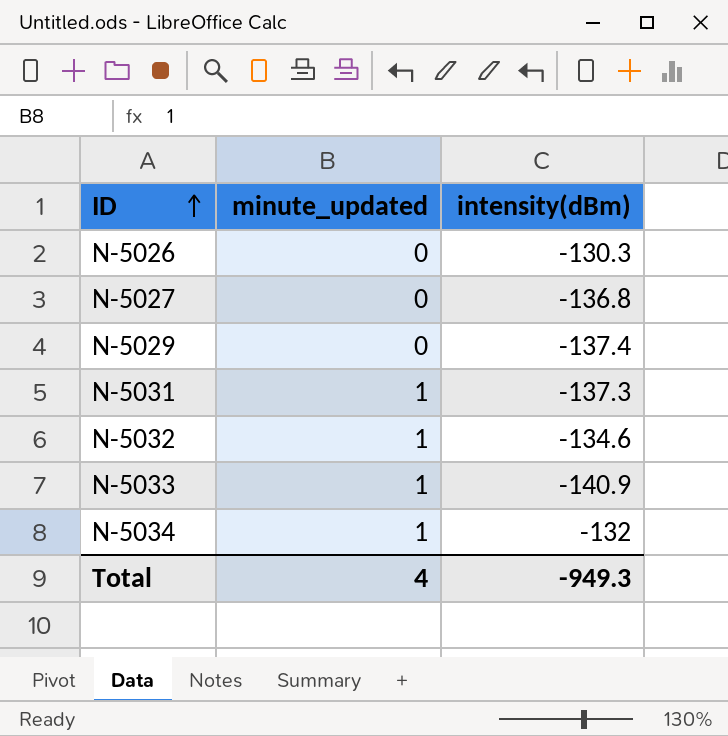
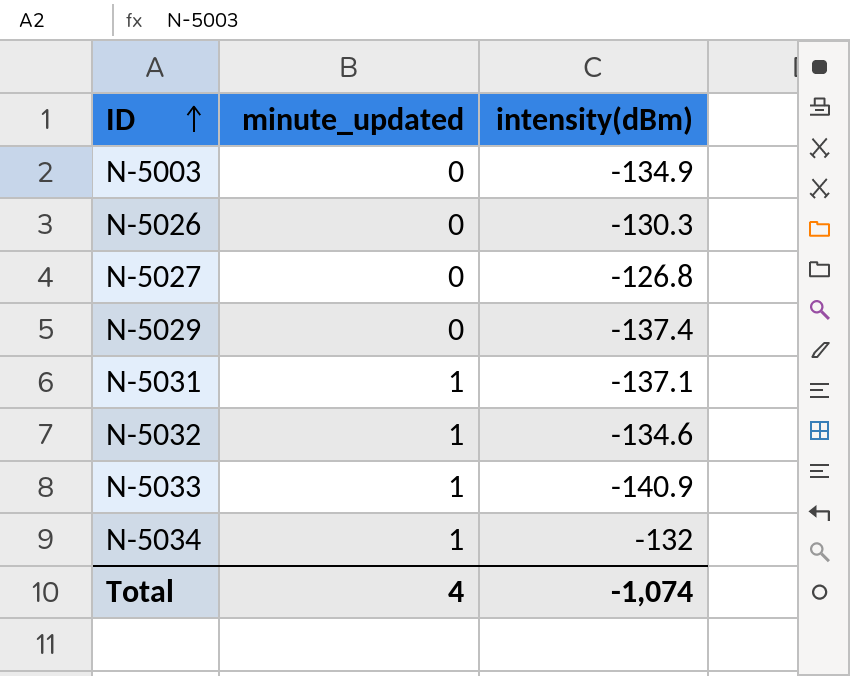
row N-5003: none -> 0 | -134.9
N-5027 | intensity(dBm): -136.8 -> -126.8
N-5031 | intensity(dBm): -137.3 -> -137.1
Total | intensity(dBm): -949.3 -> -1,074

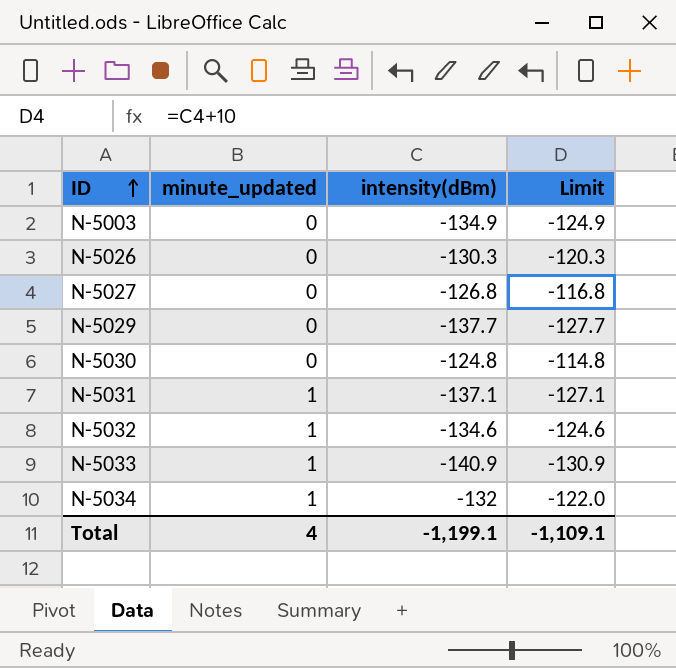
column Limit | formula: none -> [intensity(dBm)] + 10
N-5029 | intensity(dBm): -137.4 -> -137.7
row N-5030: none -> 0 | -124.8 | -114.8
Total | intensity(dBm): -1,074 -> -1,199.1

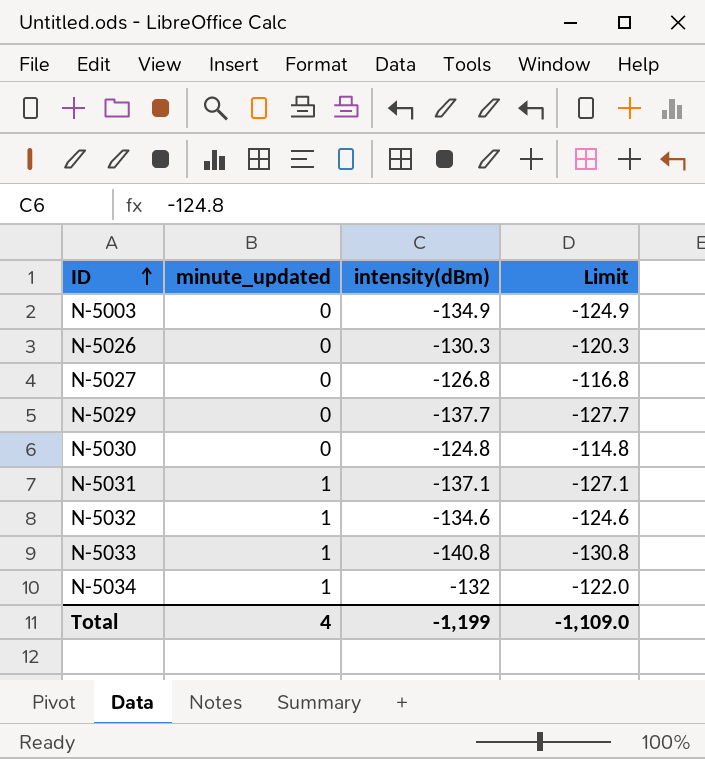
N-5033 | intensity(dBm): -140.9 -> -140.8
N-5033 | Limit: -130.9 -> -130.8
Total | intensity(dBm): -1,199.1 -> -1,199
Total | Limit: -1,109.1 -> -1,109.0

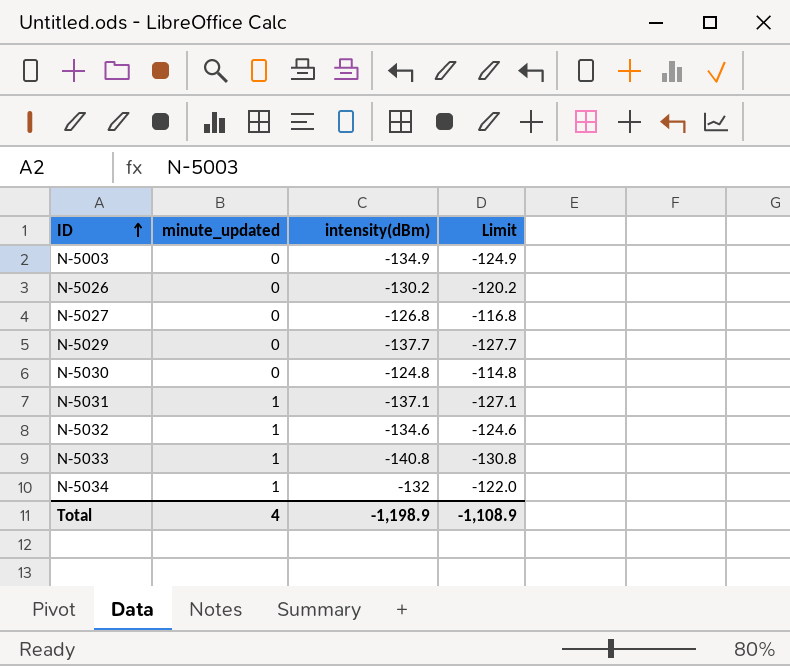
N-5026 | intensity(dBm): -130.3 -> -130.2
N-5026 | Limit: -120.3 -> -120.2
Total | intensity(dBm): -1,199 -> -1,198.9
Total | Limit: -1,109.0 -> -1,108.9

